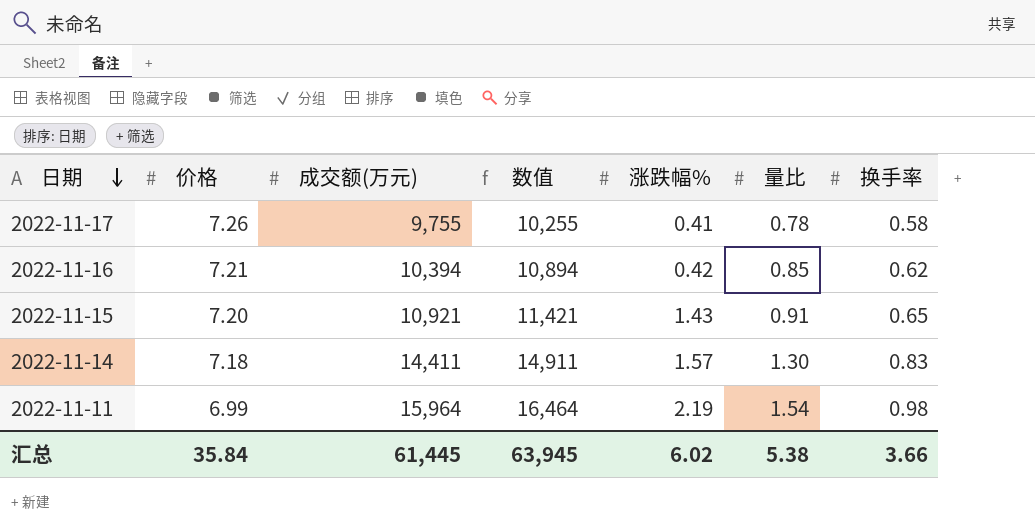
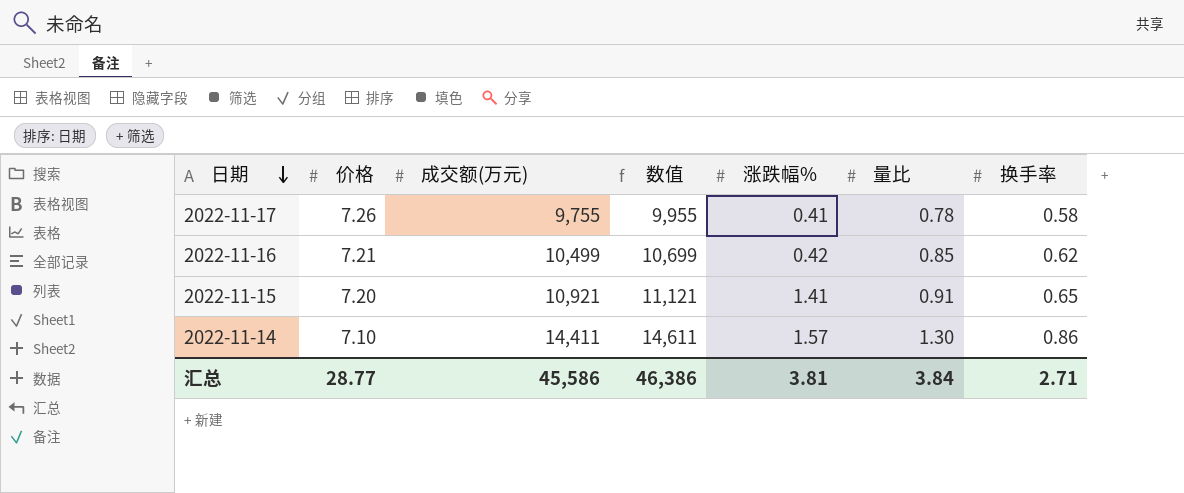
column 数值 | formula: [成交额(万元)] + 500 -> [成交额(万元)] + 200
row 2022-11-11: 6.99 | 15,964 | 16,464 | 2.19 | 1.54 | 0.98 -> none
2022-11-16 | 成交额(万元): 10,394 -> 10,499
2022-11-15 | 涨跌幅%: 1.43 -> 1.41
2022-11-14 | 价格: 7.18 -> 7.10
2022-11-14 | 换手率: 0.83 -> 0.86
汇总 | 价格: 35.84 -> 28.77
汇总 | 成交额(万元): 61,445 -> 45,586
汇总 | 数值: 63,945 -> 46,386
汇总 | 涨跌幅%: 6.02 -> 3.81
汇总 | 量比: 5.38 -> 3.84
汇总 | 换手率: 3.66 -> 2.71

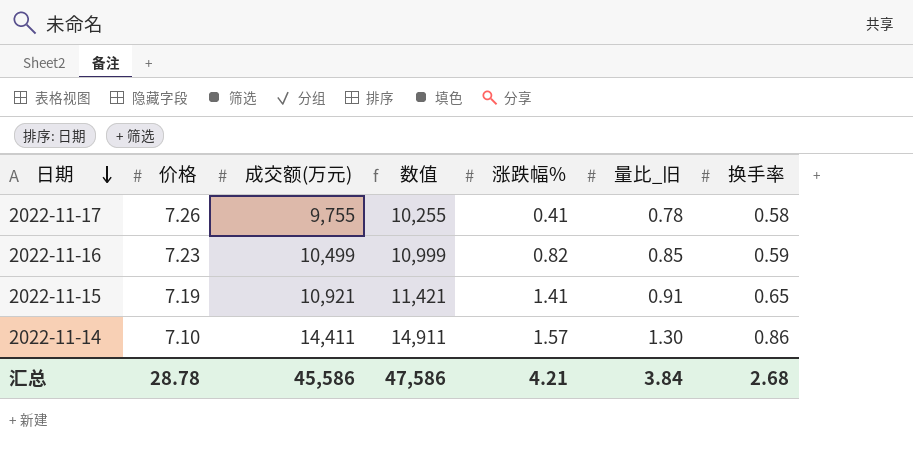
column 数值 | formula: [成交额(万元)] + 200 -> [成交额(万元)] + 500
column name: 量比 -> 量比_旧
2022-11-16 | 价格: 7.21 -> 7.23
2022-11-16 | 涨跌幅%: 0.42 -> 0.82
2022-11-16 | 换手率: 0.62 -> 0.59
2022-11-15 | 价格: 7.20 -> 7.19
汇总 | 价格: 28.77 -> 28.78
汇总 | 数值: 46,386 -> 47,586
汇总 | 涨跌幅%: 3.81 -> 4.21
汇总 | 换手率: 2.71 -> 2.68

